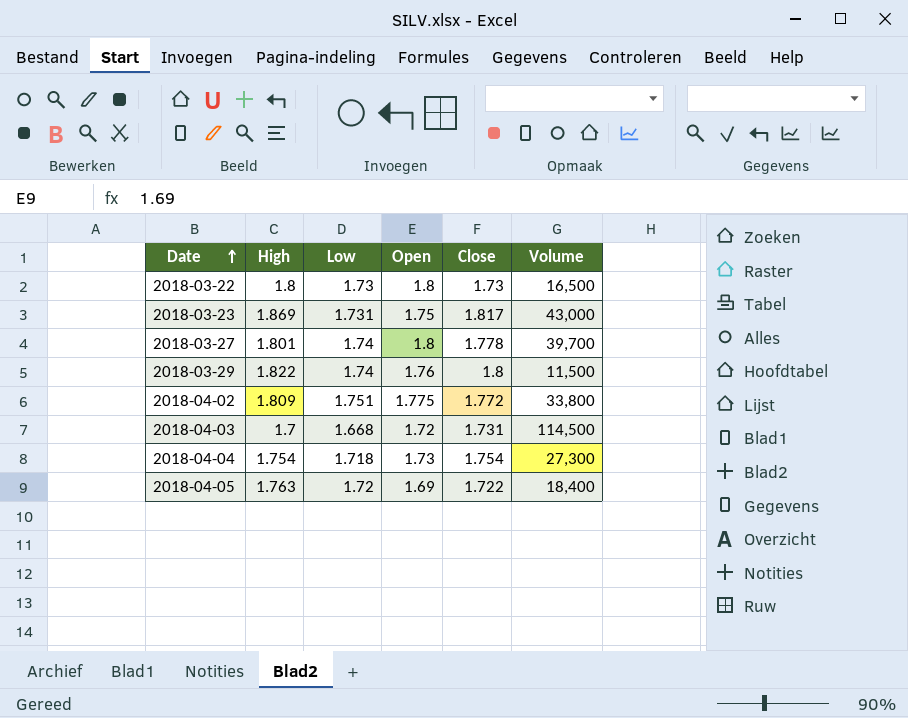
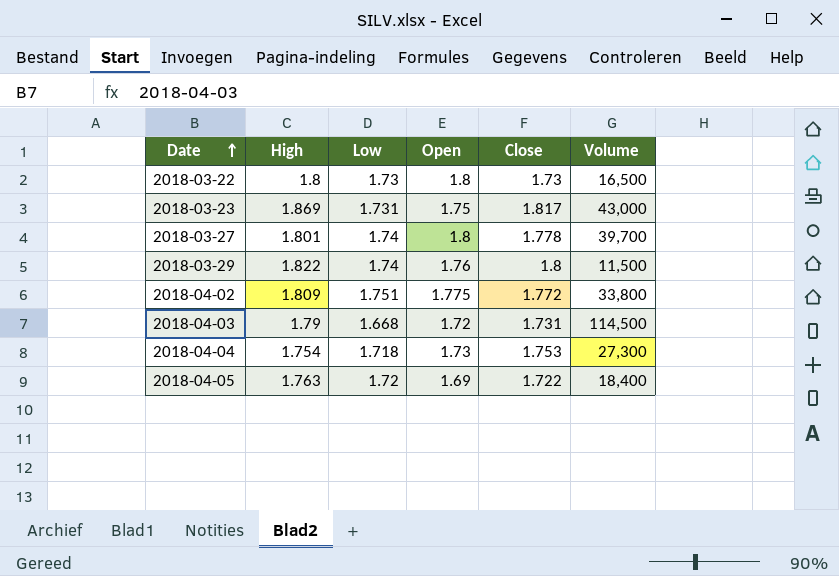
2018-04-03 | High: 1.7 -> 1.79
2018-04-04 | Close: 1.754 -> 1.753

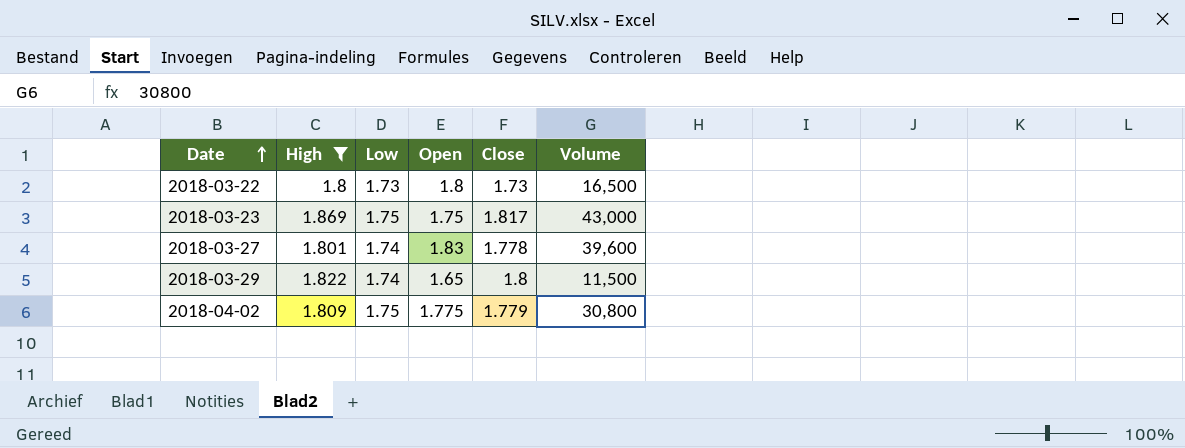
filter: none -> High >= 1.8
2018-03-23 | Low: 1.731 -> 1.75
2018-03-27 | Open: 1.8 -> 1.83
2018-03-27 | Volume: 39,700 -> 39,600
2018-03-29 | Open: 1.76 -> 1.65
2018-04-02 | Low: 1.751 -> 1.75
2018-04-02 | Close: 1.772 -> 1.779
2018-04-02 | Volume: 33,800 -> 30,800

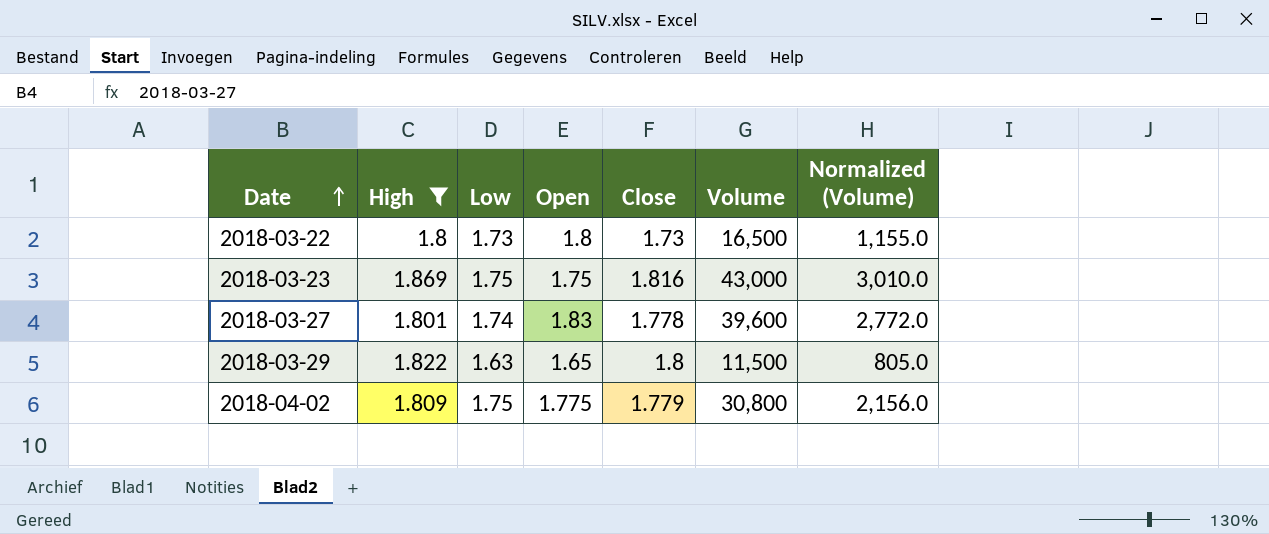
column Normalized (Volume) | formula: none -> [Volume] * 0.07
2018-03-23 | Close: 1.817 -> 1.816
2018-03-29 | Low: 1.74 -> 1.63

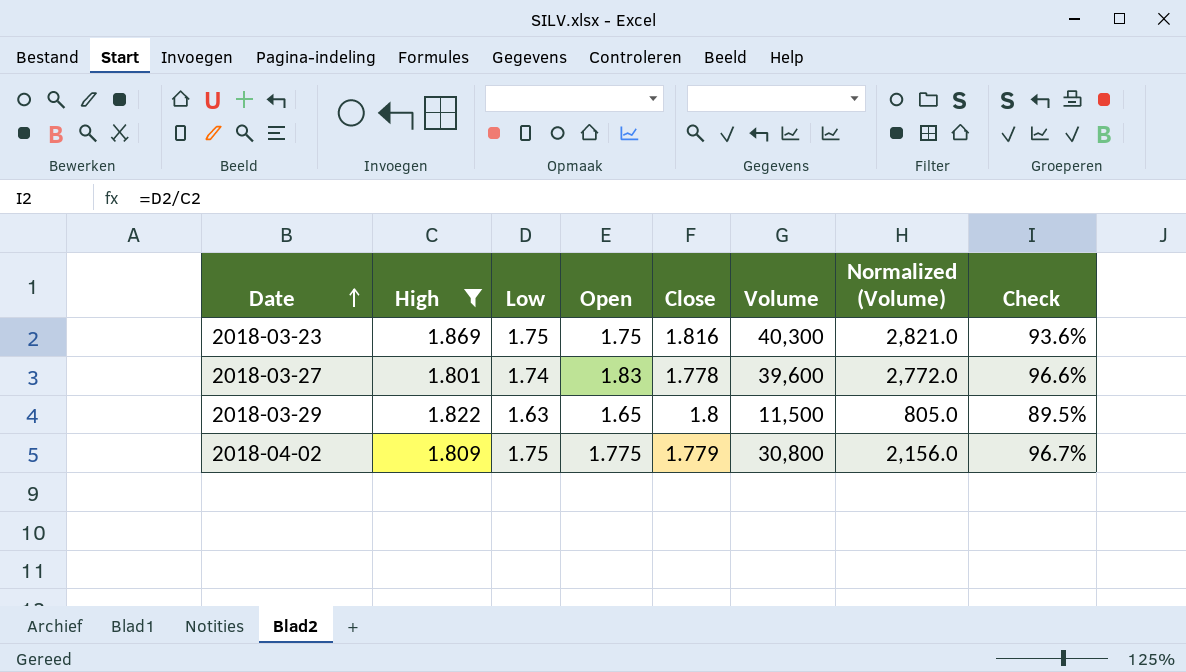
column Check | formula: none -> [Low] / [High]
row 2018-03-22: 1.8 | 1.73 | 1.8 | 1.73 | 16,500 | 1,155.0 -> none
2018-03-23 | Volume: 43,000 -> 40,300
2018-03-23 | Normalized (Volume): 3,010.0 -> 2,821.0

